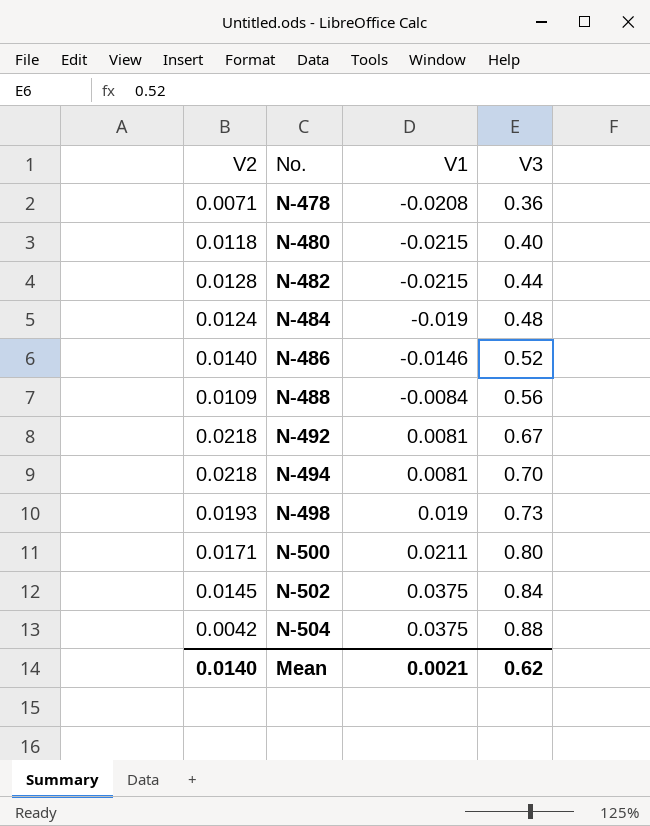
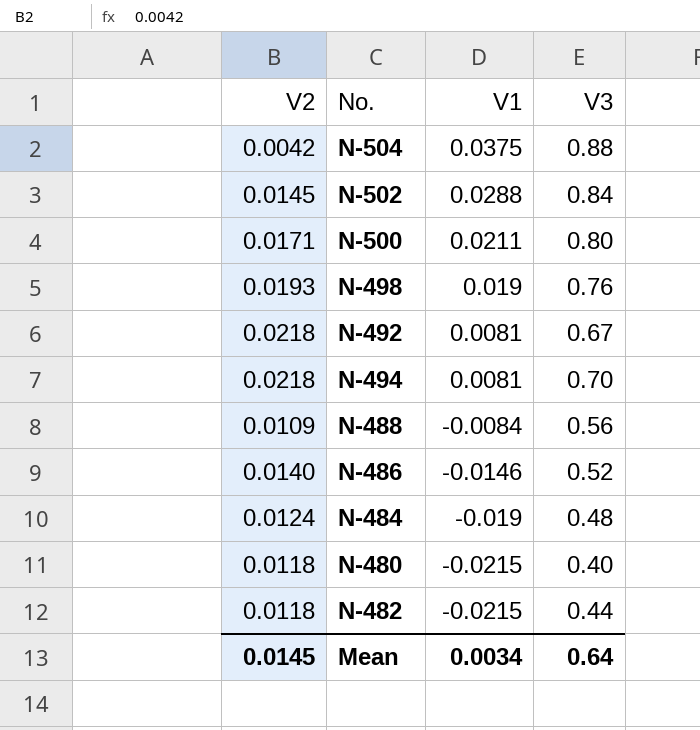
row order: No. ascending -> V1 descending
row N-478: 0.0071 | -0.0208 | 0.36 -> none
N-502 | V1: 0.0375 -> 0.0288
N-498 | V3: 0.73 -> 0.76
N-482 | V2: 0.0128 -> 0.0118
Mean | V2: 0.0140 -> 0.0145
Mean | V1: 0.0021 -> 0.0034
Mean | V3: 0.62 -> 0.64

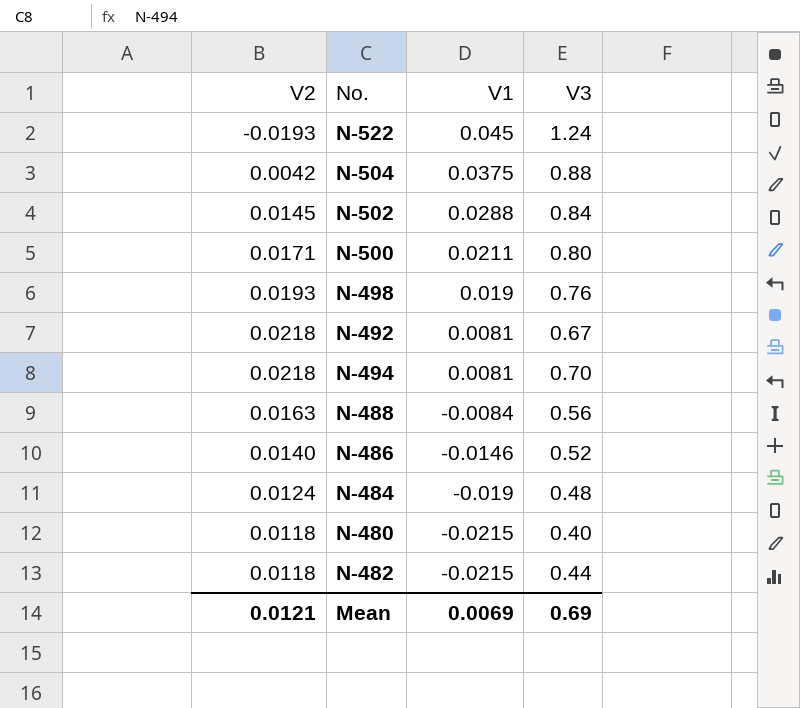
row N-522: none -> -0.0193 | 0.045 | 1.24
N-488 | V2: 0.0109 -> 0.0163
Mean | V2: 0.0145 -> 0.0121
Mean | V1: 0.0034 -> 0.0069
Mean | V3: 0.64 -> 0.69

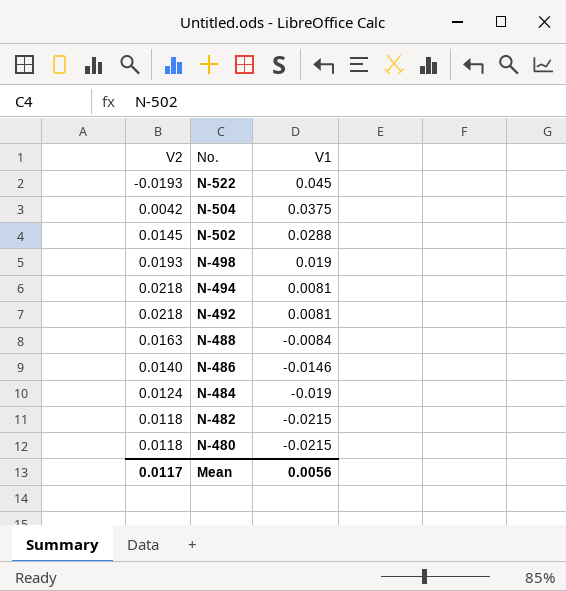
row order: V1 descending -> No. descending
column V3 | position: 4 -> none
row N-500: 0.0171 | 0.0211 | 0.80 -> none
Mean | V2: 0.0121 -> 0.0117
Mean | V1: 0.0069 -> 0.0056

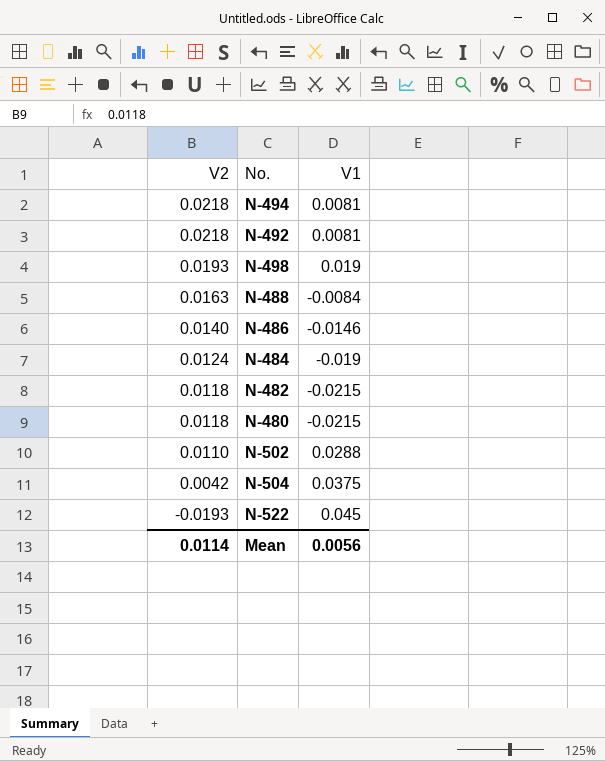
row order: No. descending -> V2 descending
N-502 | V2: 0.0145 -> 0.0110
Mean | V2: 0.0117 -> 0.0114

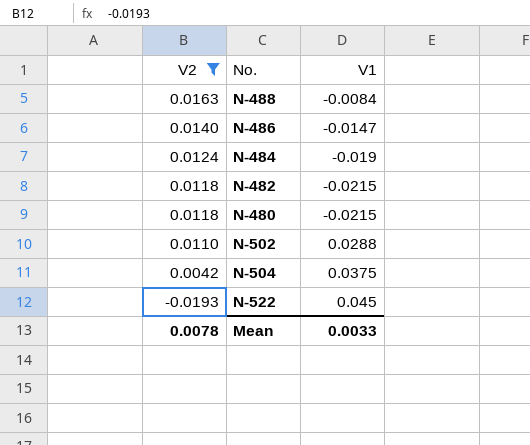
filter: none -> V2 <= 0.0163
N-486 | V1: -0.0146 -> -0.0147
Mean | V2: 0.0114 -> 0.0078
Mean | V1: 0.0056 -> 0.0033

